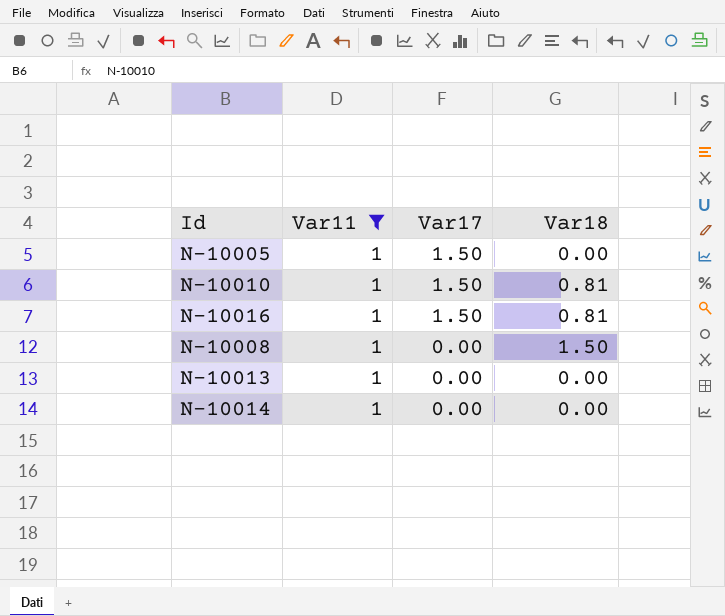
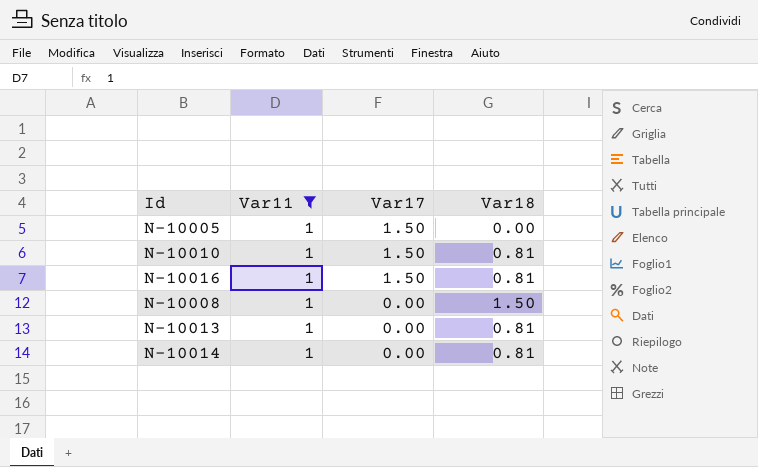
N-10013 | Var18: 0.00 -> 0.81
N-10014 | Var18: 0.00 -> 0.81

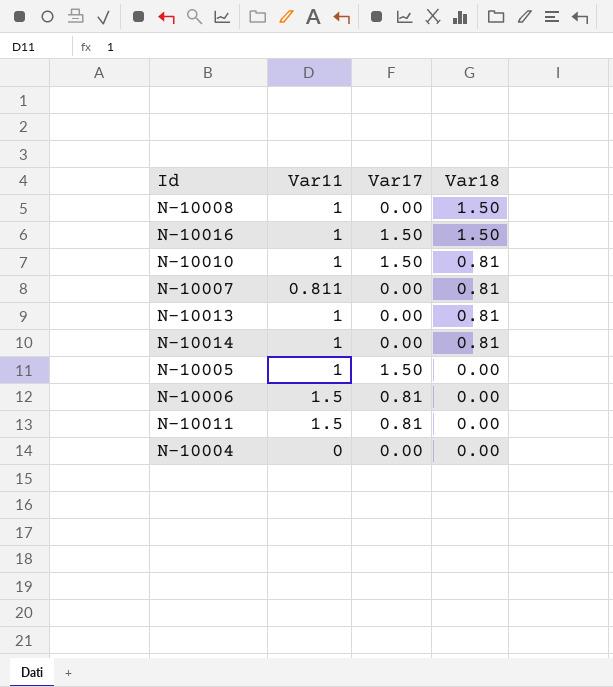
filter: Var11 = 1 -> none
row order: Var17 descending -> Var18 descending
N-10016 | Var18: 0.81 -> 1.50

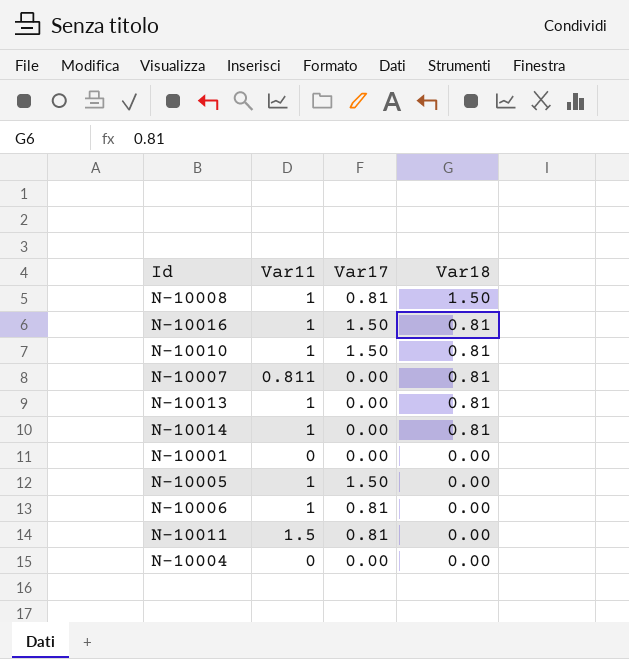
N-10008 | Var17: 0.00 -> 0.81
N-10016 | Var18: 1.50 -> 0.81
row N-10001: none -> 0 | 0.00 | 0.00
N-10006 | Var11: 1.5 -> 1

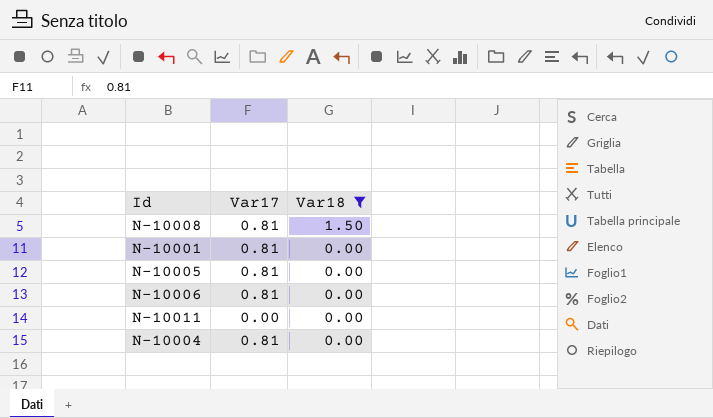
filter: none -> Var18 != 0.81
column Var11 | position: 2 -> none
N-10001 | Var17: 0.00 -> 0.81
N-10005 | Var17: 1.50 -> 0.81
N-10011 | Var17: 0.81 -> 0.00
N-10004 | Var17: 0.00 -> 0.81

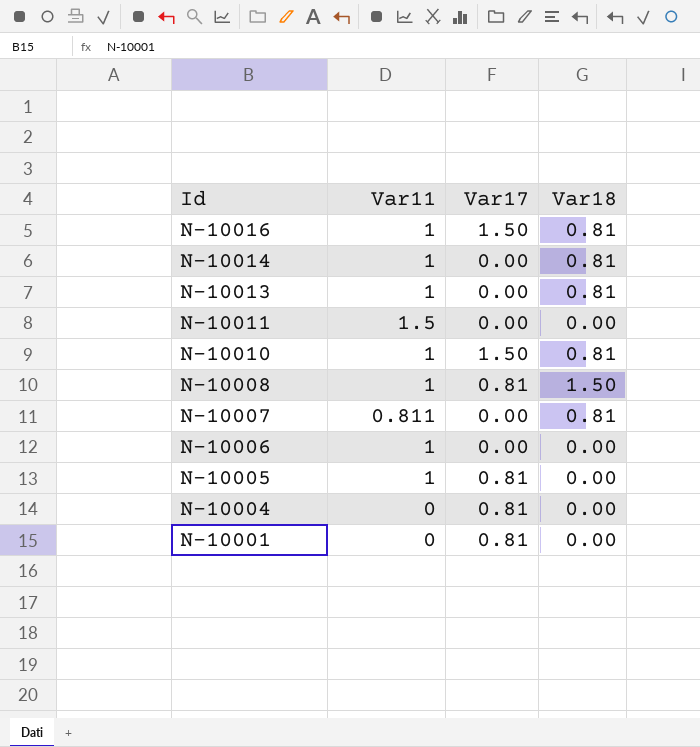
filter: Var18 != 0.81 -> none
row order: Var18 descending -> Id descending
column Var11 | position: none -> 2
N-10006 | Var17: 0.81 -> 0.00

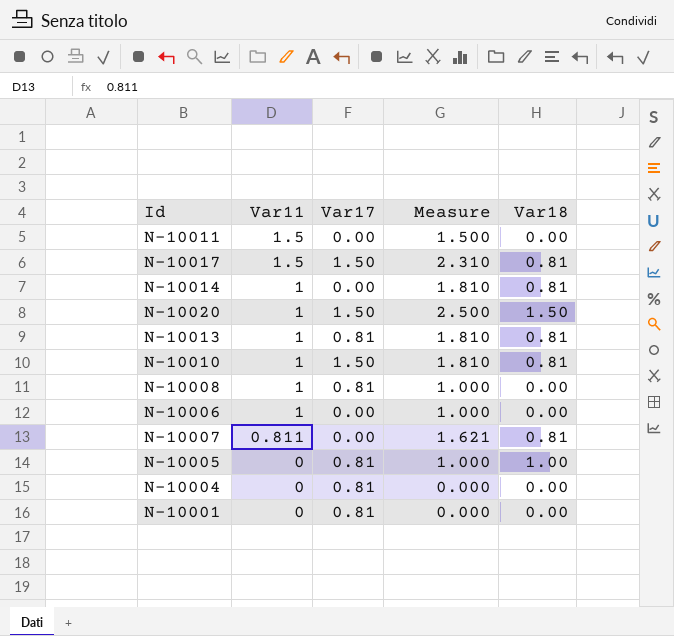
row order: Id descending -> Var11 descending
column Measure | formula: none -> [Var11] + [Var18]
row N-10016: 1 | 1.50 | 0.81 -> none
row N-10017: none -> 1.5 | 1.50 | 2.310 | 0.81
row N-10020: none -> 1 | 1.50 | 2.500 | 1.50
N-10013 | Var17: 0.00 -> 0.81
N-10008 | Var18: 1.50 -> 0.00
N-10005 | Var11: 1 -> 0
N-10005 | Var18: 0.00 -> 1.00

